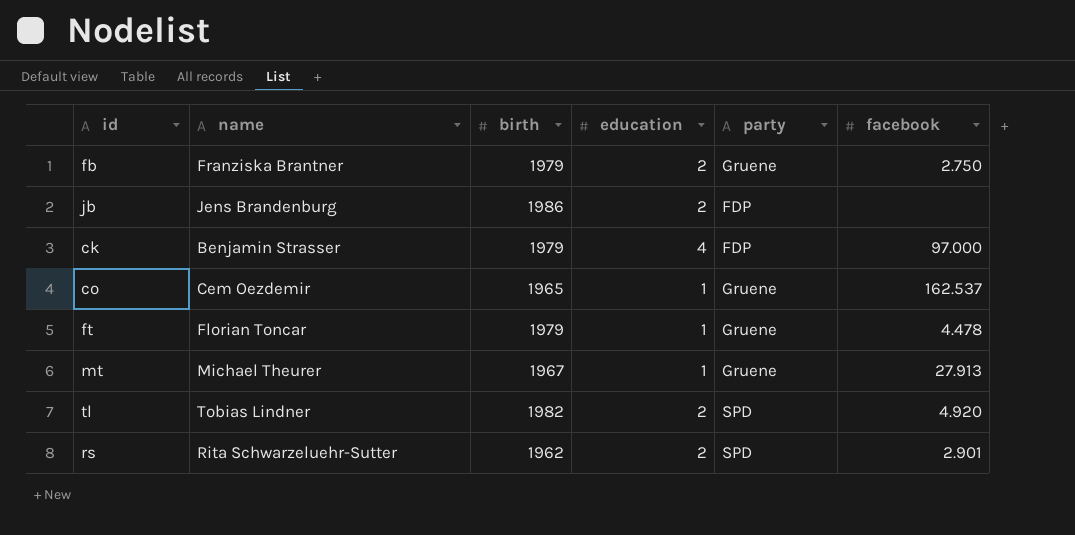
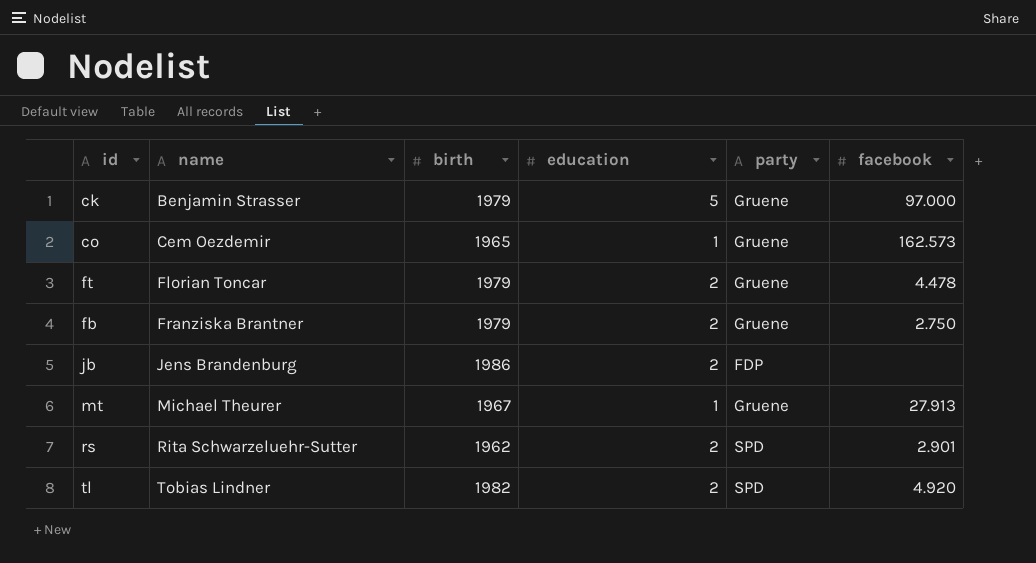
row order: none -> name ascending
ck | education: 4 -> 5
ck | party: FDP -> Gruene
co | facebook: 162.537 -> 162.573
ft | education: 1 -> 2

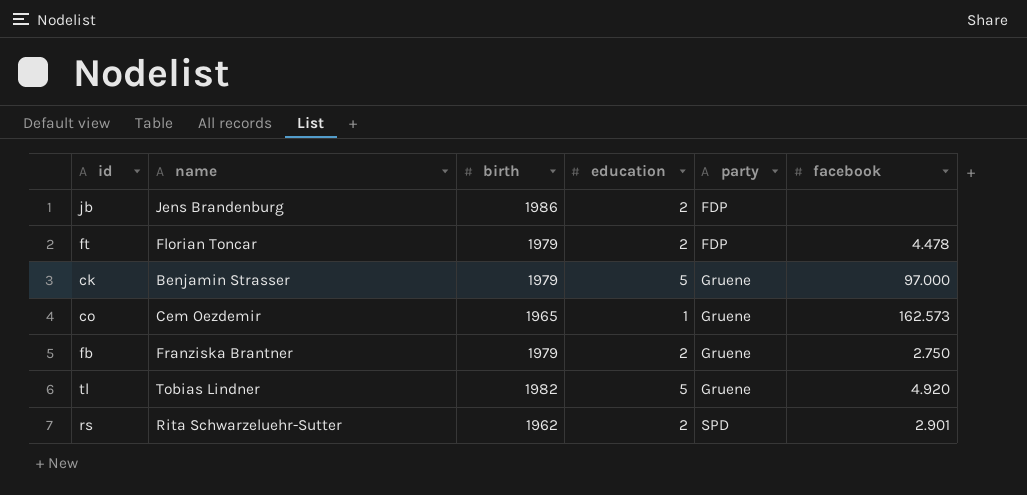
row order: name ascending -> party ascending
row mt: Michael Theurer | 1967 | 1 | Gruene | 27.913 -> none
ft | party: Gruene -> FDP
tl | education: 2 -> 5
tl | party: SPD -> Gruene

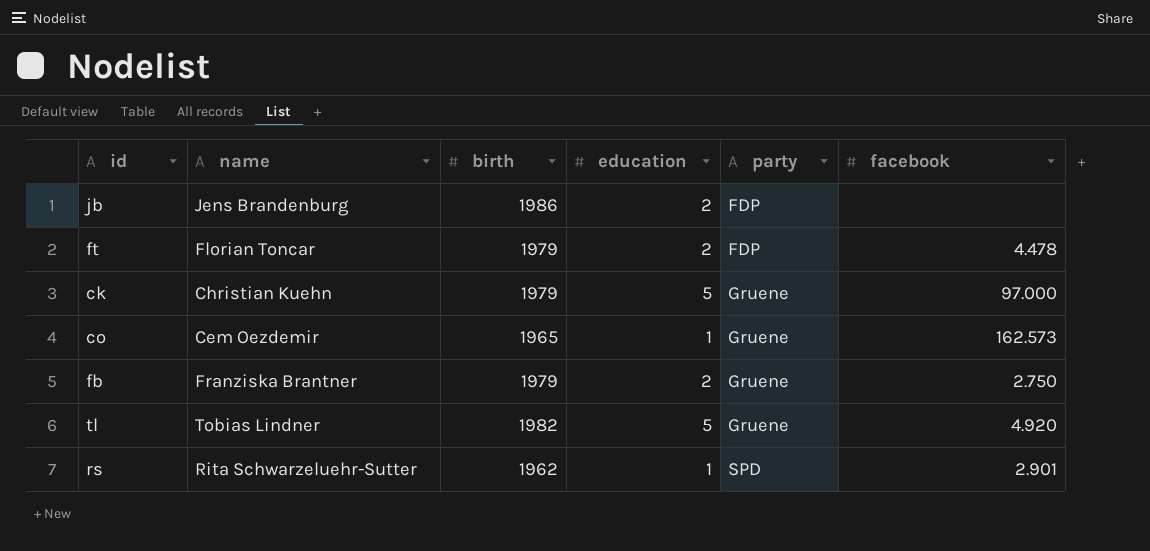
ck | name: Benjamin Strasser -> Christian Kuehn
rs | education: 2 -> 1

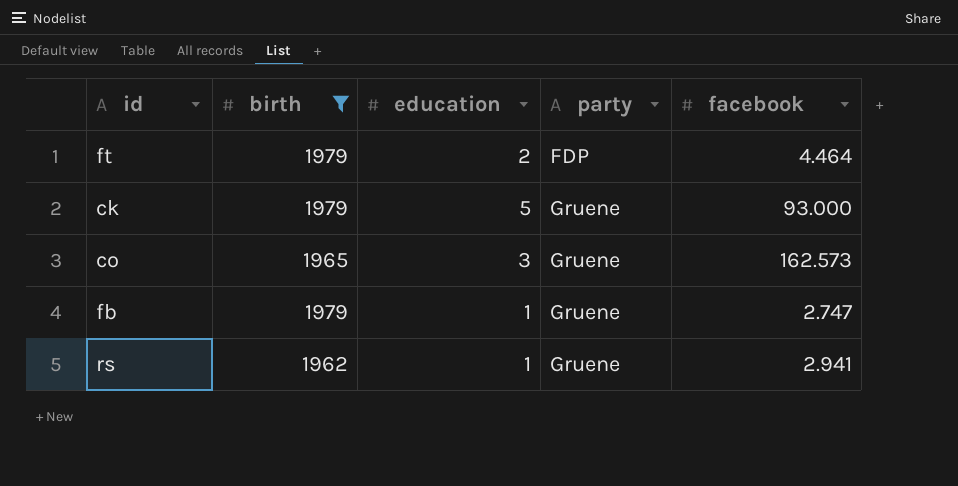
filter: none -> birth <= 1979
column name | position: 2 -> none
ft | facebook: 4.478 -> 4.464
ck | facebook: 97.000 -> 93.000
co | education: 1 -> 3
fb | education: 2 -> 1
fb | facebook: 2.750 -> 2.747
rs | party: SPD -> Gruene
rs | facebook: 2.901 -> 2.941

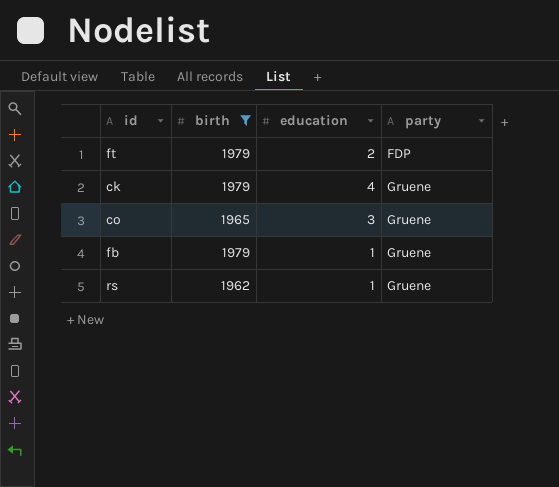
column facebook | position: 5 -> none
ck | education: 5 -> 4

